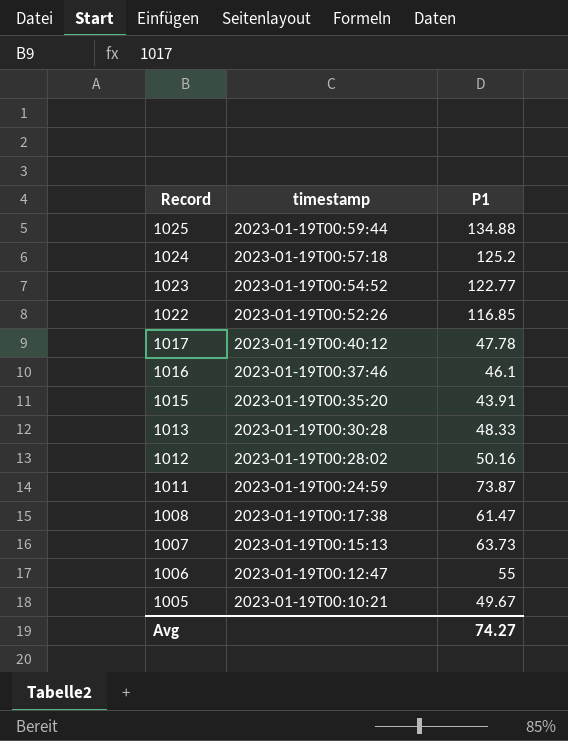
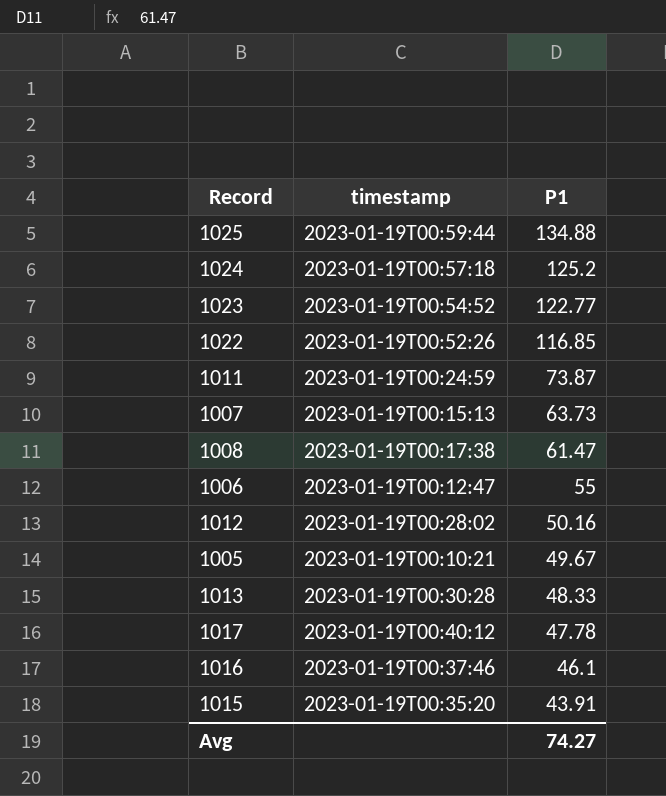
row order: Record descending -> P1 descending

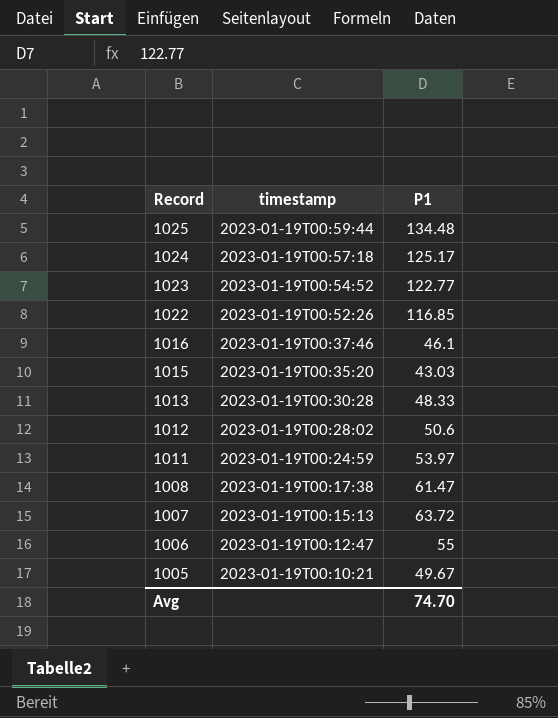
row order: P1 descending -> Record descending
row 1017: 2023-01-19T00:40:12 | 47.78 -> none
1025 | P1: 134.88 -> 134.48
1024 | P1: 125.2 -> 125.17
1015 | P1: 43.91 -> 43.03
1012 | P1: 50.16 -> 50.6
1011 | P1: 73.87 -> 53.97
1007 | P1: 63.73 -> 63.72
Avg | P1: 74.27 -> 74.70

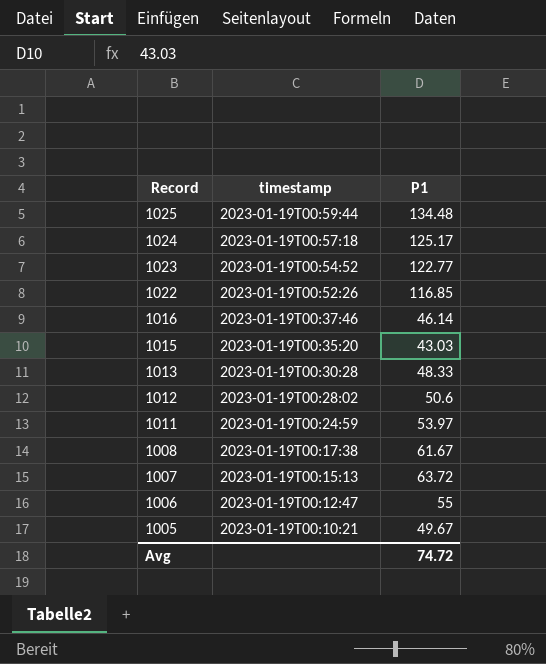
1016 | P1: 46.1 -> 46.14
1008 | P1: 61.47 -> 61.67
Avg | P1: 74.70 -> 74.72

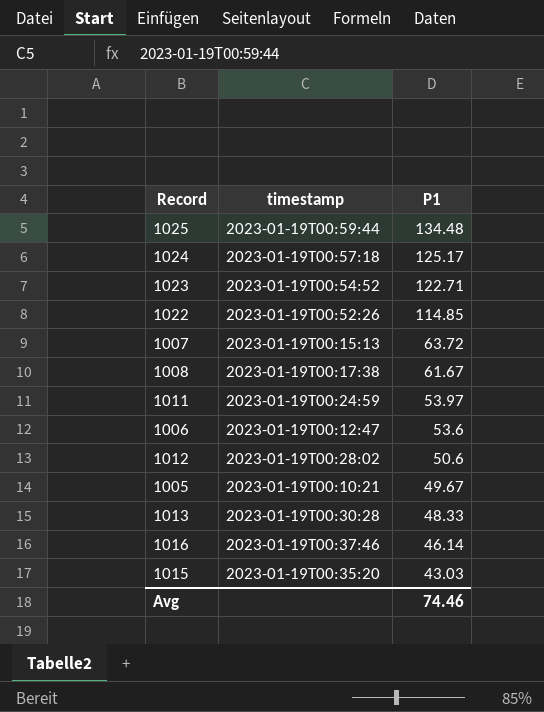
row order: Record descending -> P1 descending
1023 | P1: 122.77 -> 122.71
1022 | P1: 116.85 -> 114.85
1006 | P1: 55 -> 53.6
Avg | P1: 74.72 -> 74.46

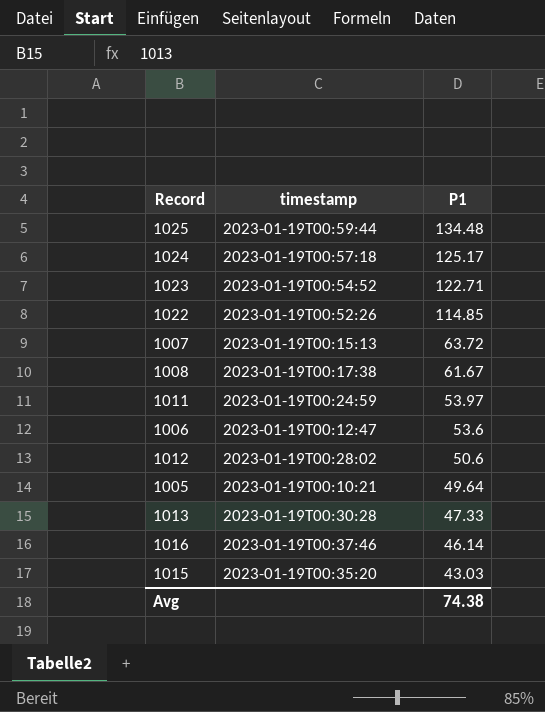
1005 | P1: 49.67 -> 49.64
1013 | P1: 48.33 -> 47.33
Avg | P1: 74.46 -> 74.38

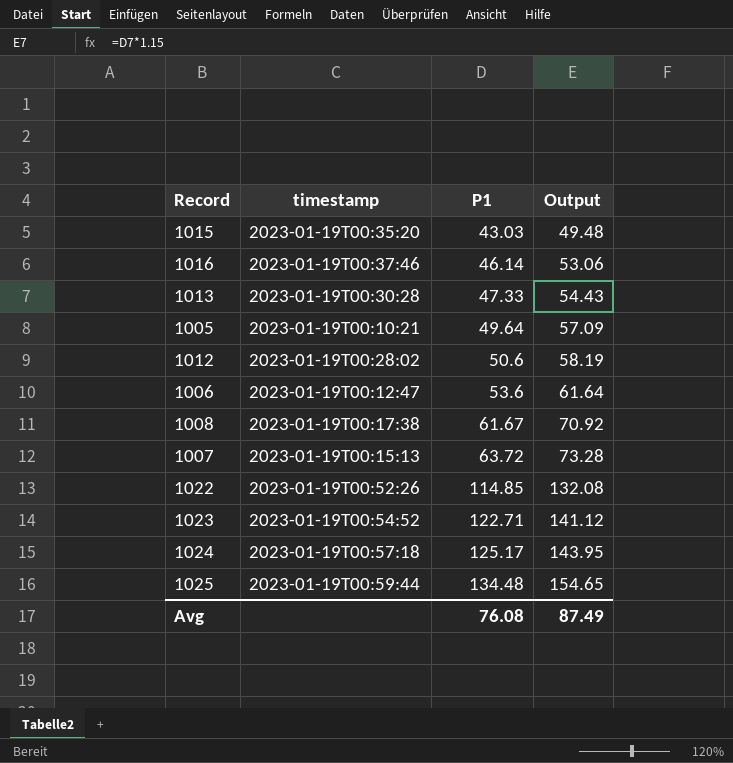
row order: P1 descending -> P1 ascending
column Output | formula: none -> [P1] * 1.15
row 1011: 2023-01-19T00:24:59 | 53.97 -> none
Avg | P1: 74.38 -> 76.08

